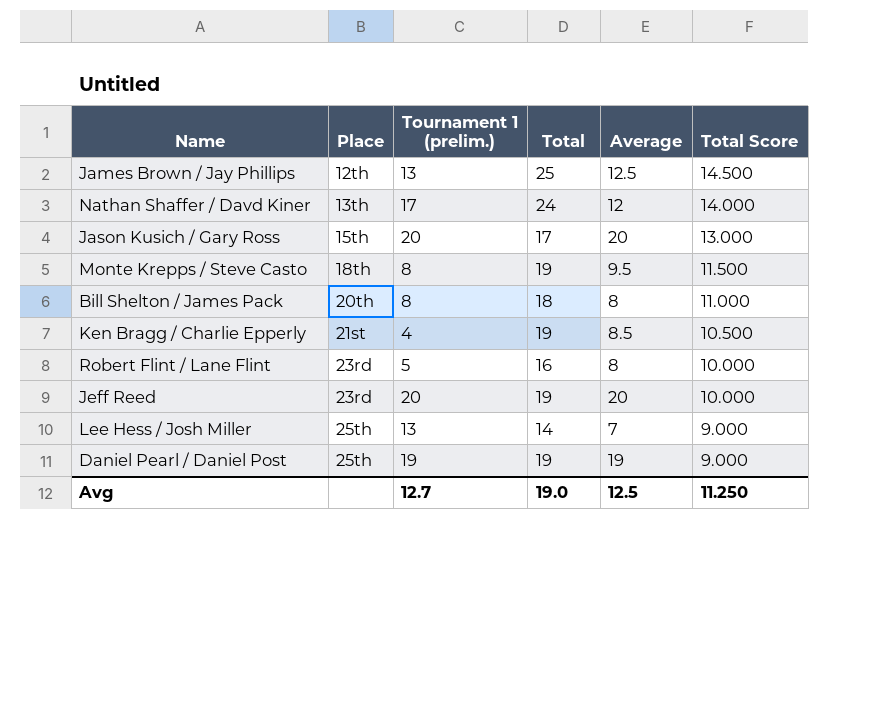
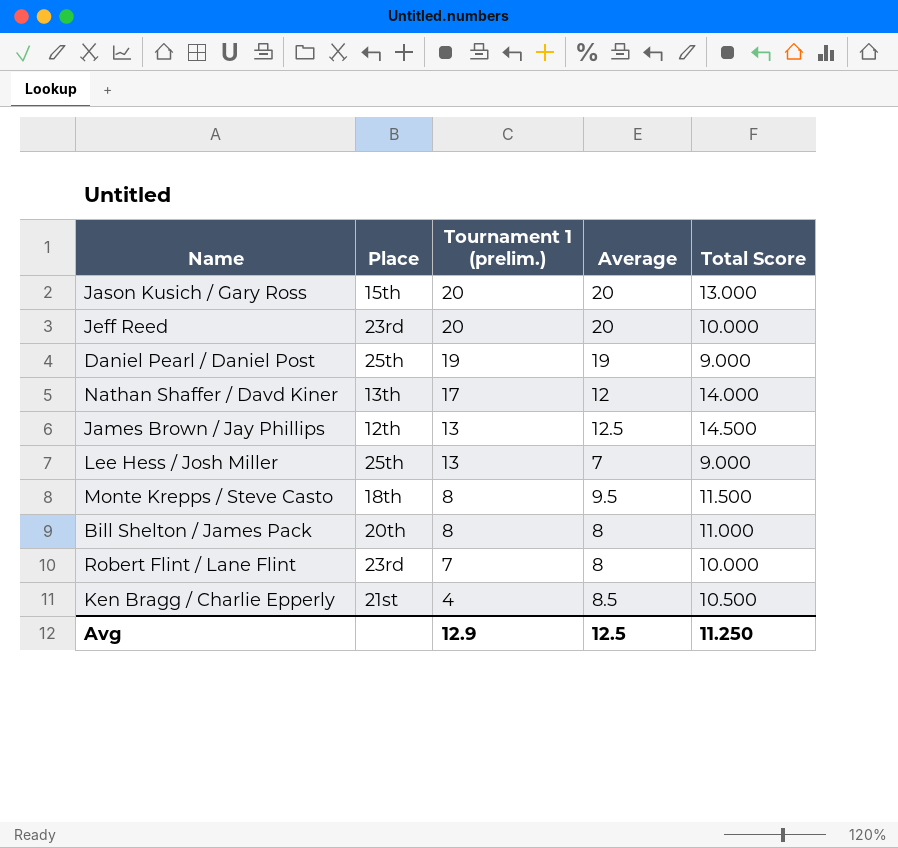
row order: Place ascending -> Tournament 1 (prelim.) descending
column Total | position: 4 -> none
Robert Flint / Lane Flint | Tournament 1 (prelim.): 5 -> 7
Avg | Tournament 1 (prelim.): 12.7 -> 12.9

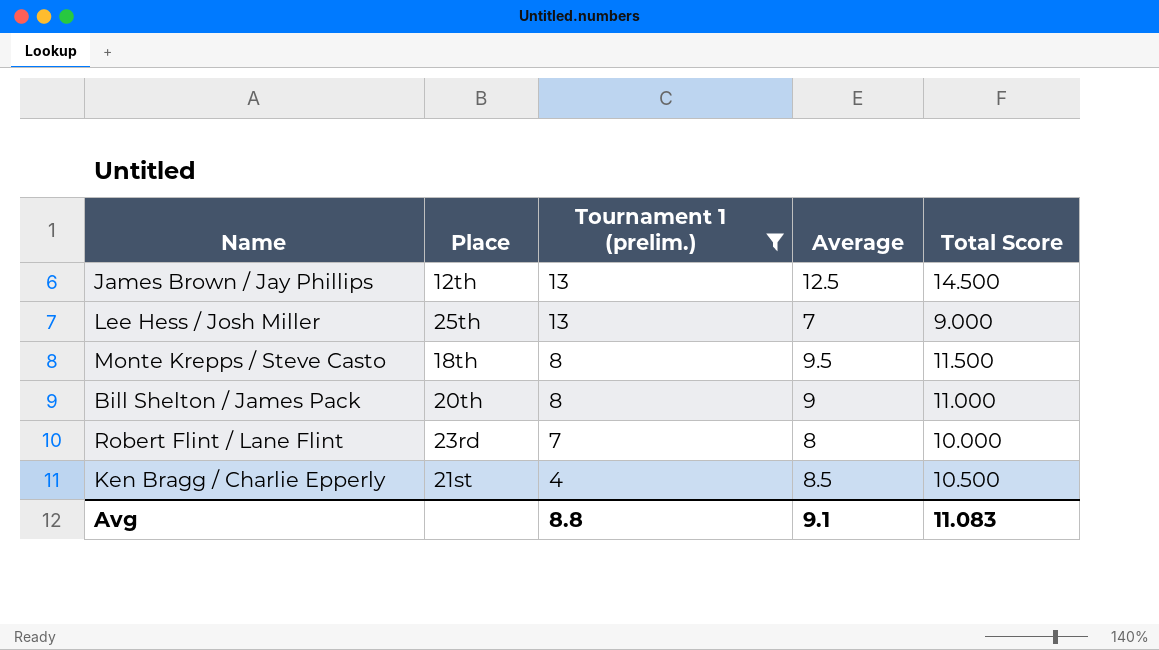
filter: none -> Tournament 1 (prelim.) <= 13
Bill Shelton / James Pack | Average: 8 -> 9
Avg | Tournament 1 (prelim.): 12.9 -> 8.8
Avg | Average: 12.5 -> 9.1
Avg | Total Score: 11.250 -> 11.083

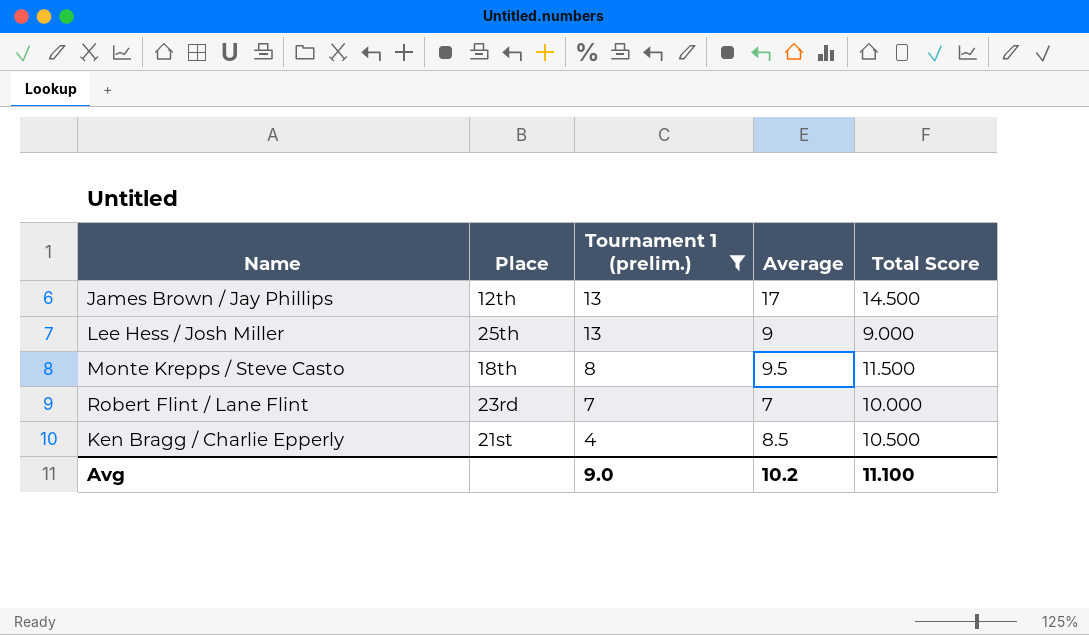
row Bill Shelton / James Pack: 20th | 8 | 9 | 11.000 -> none
James Brown / Jay Phillips | Average: 12.5 -> 17
Lee Hess / Josh Miller | Average: 7 -> 9
Robert Flint / Lane Flint | Average: 8 -> 7
Avg | Tournament 1 (prelim.): 8.8 -> 9.0
Avg | Average: 9.1 -> 10.2
Avg | Total Score: 11.083 -> 11.100

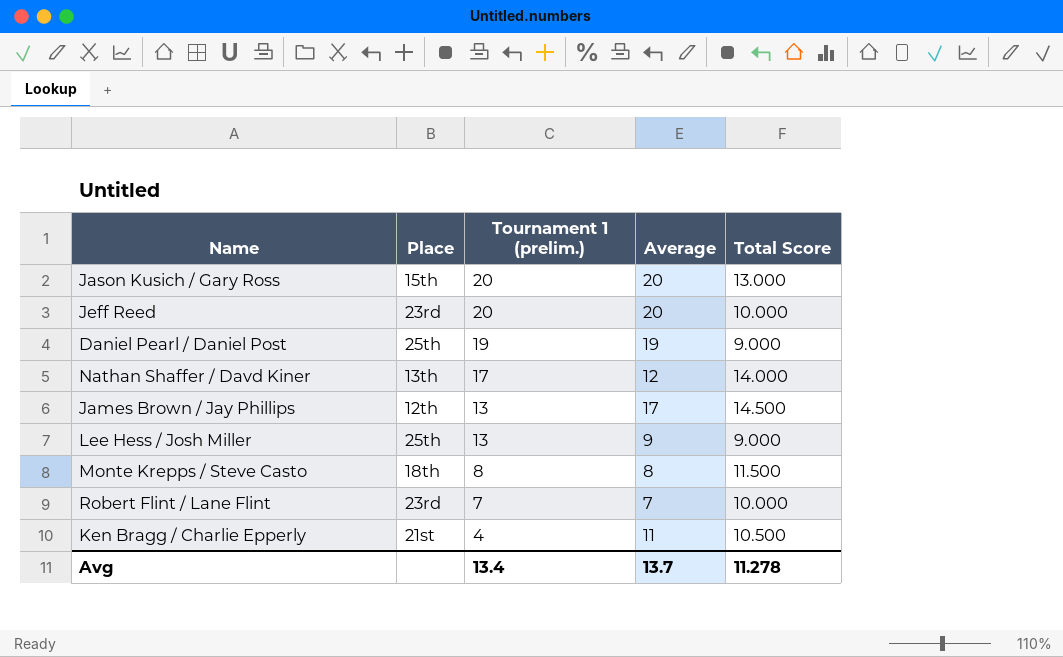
filter: Tournament 1 (prelim.) <= 13 -> none
Monte Krepps / Steve Casto | Average: 9.5 -> 8
Ken Bragg / Charlie Epperly | Average: 8.5 -> 11
Avg | Tournament 1 (prelim.): 9.0 -> 13.4
Avg | Average: 10.2 -> 13.7
Avg | Total Score: 11.100 -> 11.278

